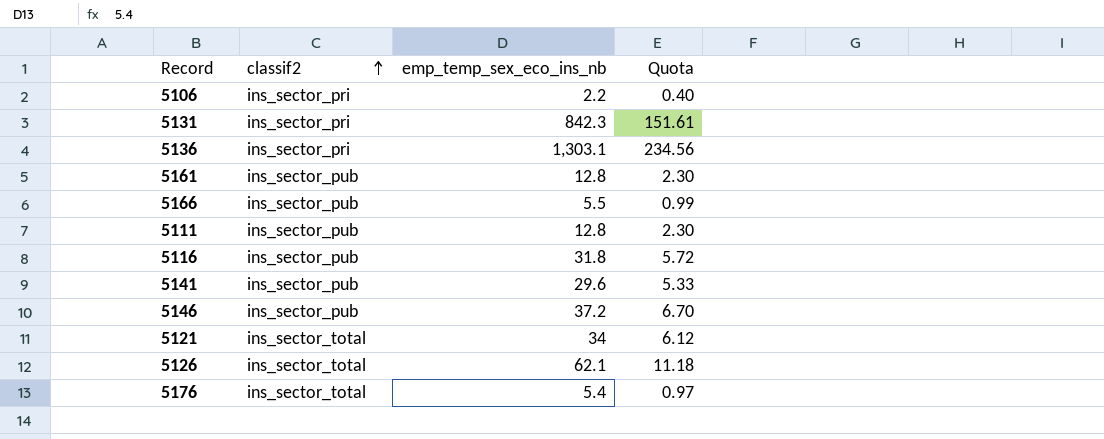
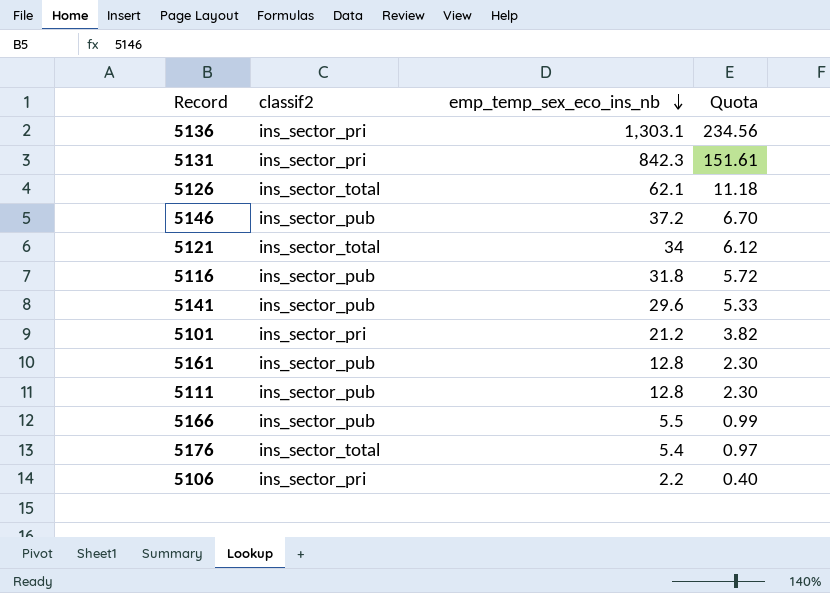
row order: classif2 ascending -> emp_temp_sex_eco_ins_nb descending
row 5101: none -> ins_sector_pri | 21.2 | 3.82

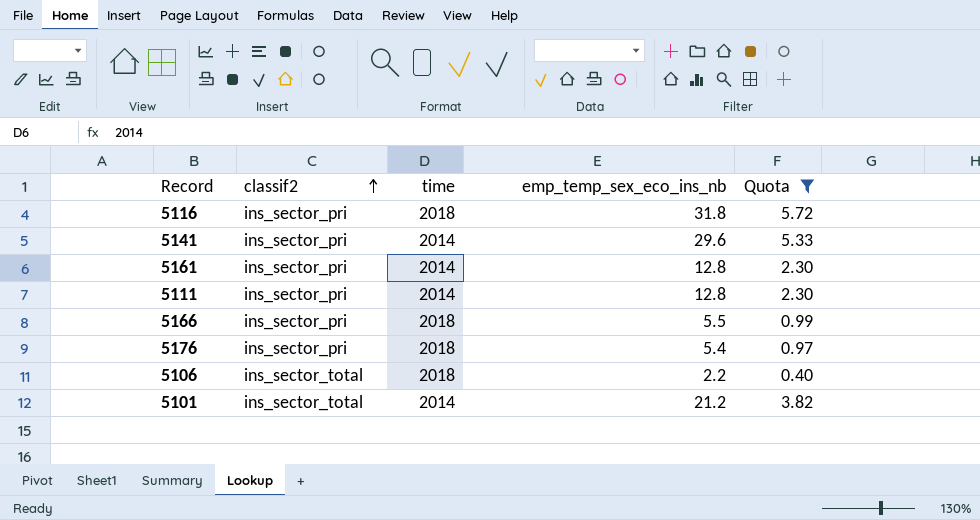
filter: none -> Quota <= 5.72
row order: emp_temp_sex_eco_ins_nb descending -> classif2 ascending
column time | position: none -> 3
5116 | classif2: ins_sector_pub -> ins_sector_pri
5141 | classif2: ins_sector_pub -> ins_sector_pri
5161 | classif2: ins_sector_pub -> ins_sector_pri
5111 | classif2: ins_sector_pub -> ins_sector_pri
5166 | classif2: ins_sector_pub -> ins_sector_pri
5176 | classif2: ins_sector_total -> ins_sector_pri
5106 | classif2: ins_sector_pri -> ins_sector_total
5101 | classif2: ins_sector_pri -> ins_sector_total

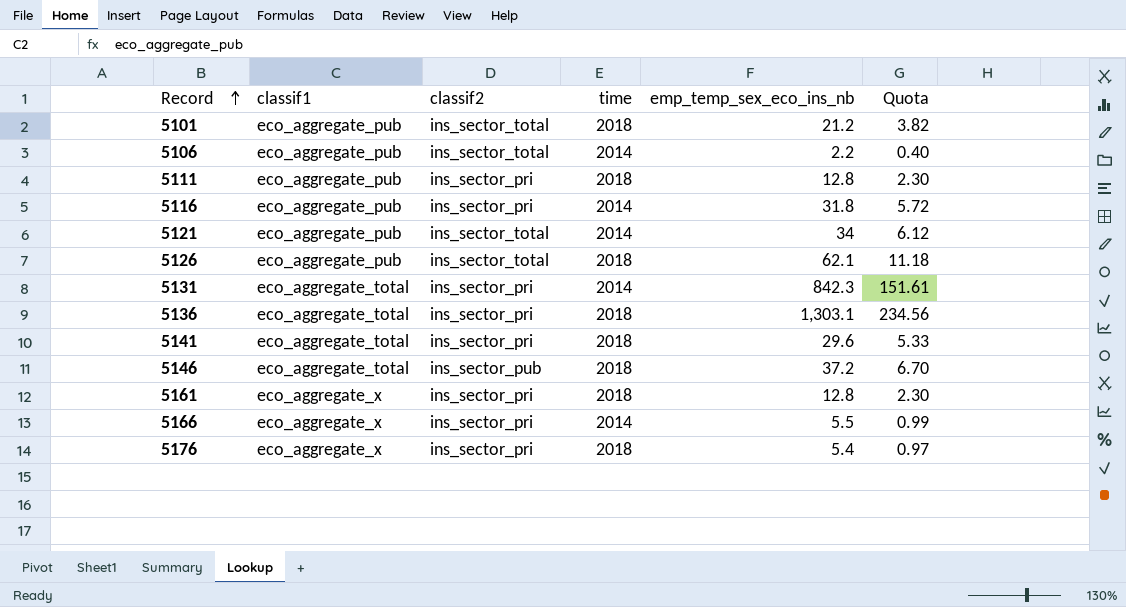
filter: Quota <= 5.72 -> none
row order: classif2 ascending -> Record ascending
column classif1 | position: none -> 2
5101 | time: 2014 -> 2018
5106 | time: 2018 -> 2014
5111 | time: 2014 -> 2018
5116 | time: 2018 -> 2014
5141 | time: 2014 -> 2018
5161 | time: 2014 -> 2018
5166 | time: 2018 -> 2014

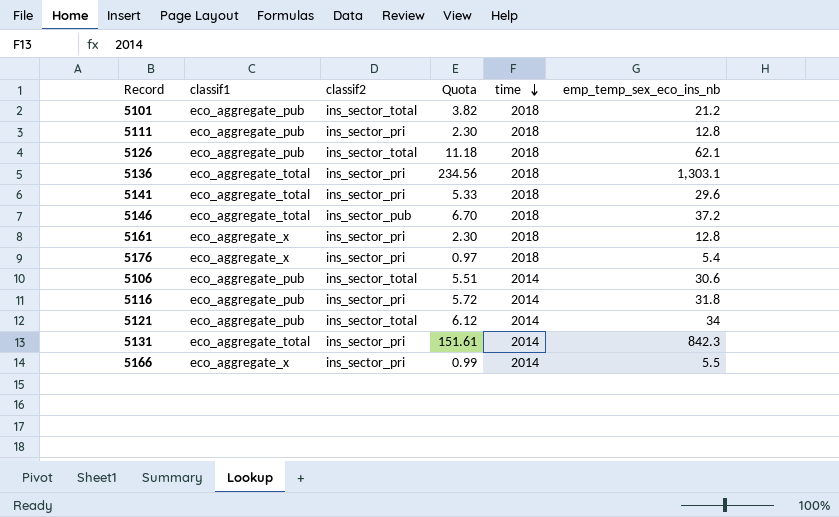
row order: Record ascending -> time descending
column Quota | position: 6 -> 4
5106 | Quota: 0.40 -> 5.51
5106 | emp_temp_sex_eco_ins_nb: 2.2 -> 30.6

